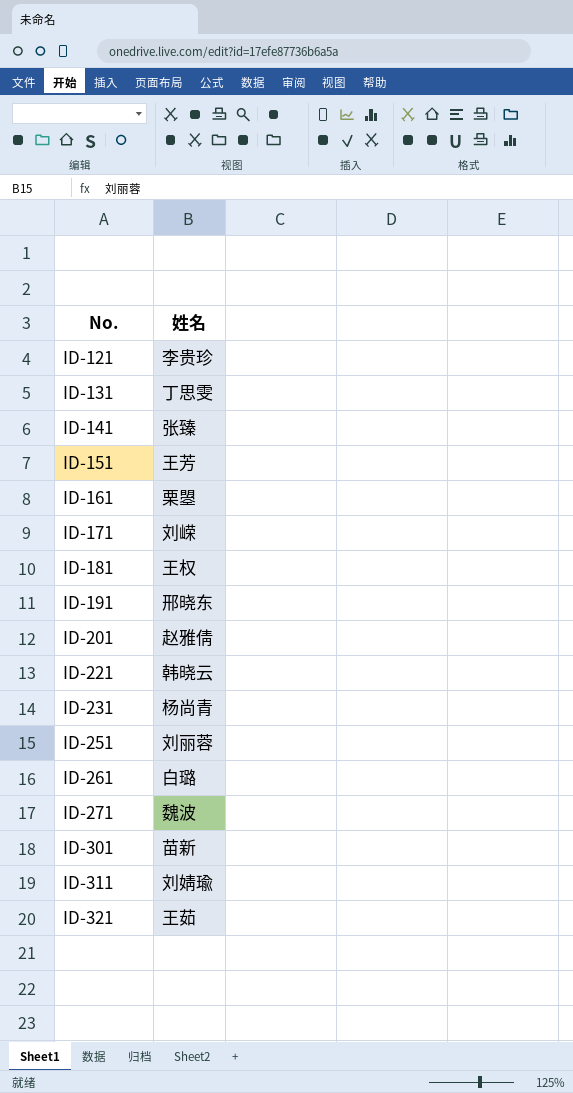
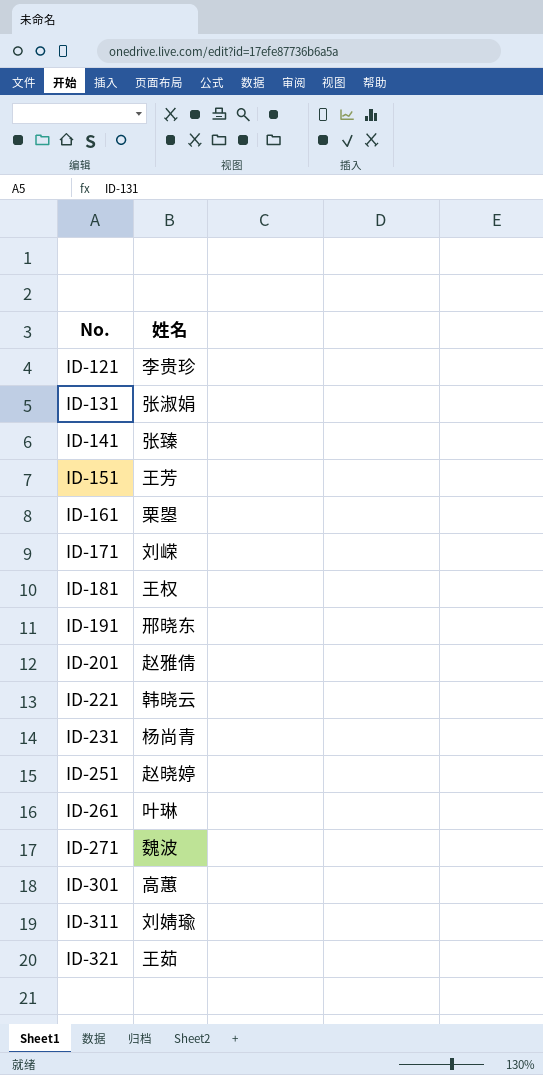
ID-131 | 姓名: 丁思雯 -> 张淑娟
ID-251 | 姓名: 刘丽蓉 -> 赵晓婷
ID-261 | 姓名: 白璐 -> 叶琳
ID-301 | 姓名: 苗新 -> 高蕙

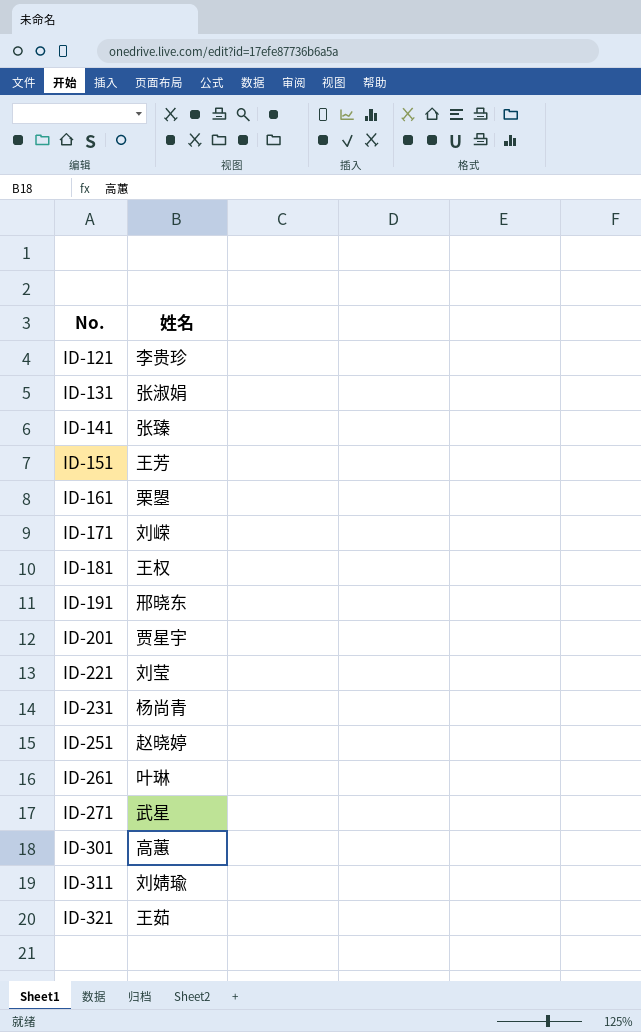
ID-201 | 姓名: 赵雅倩 -> 贾星宇
ID-221 | 姓名: 韩晓云 -> 刘莹
ID-271 | 姓名: 魏波 -> 武星

